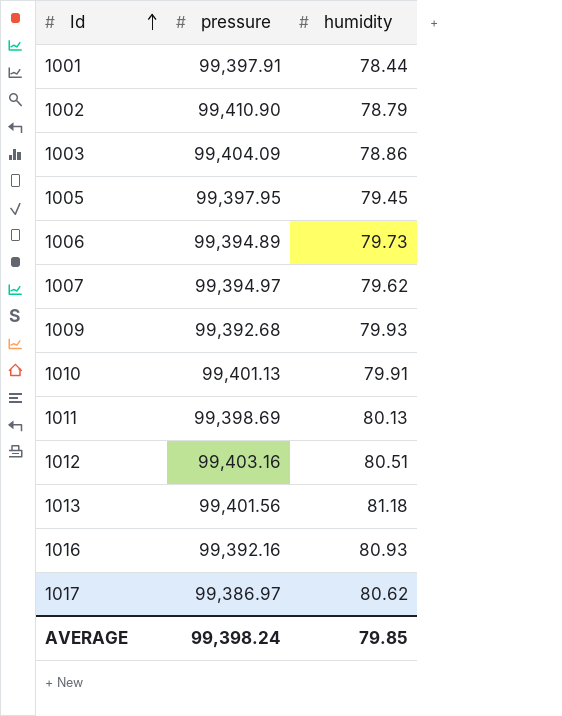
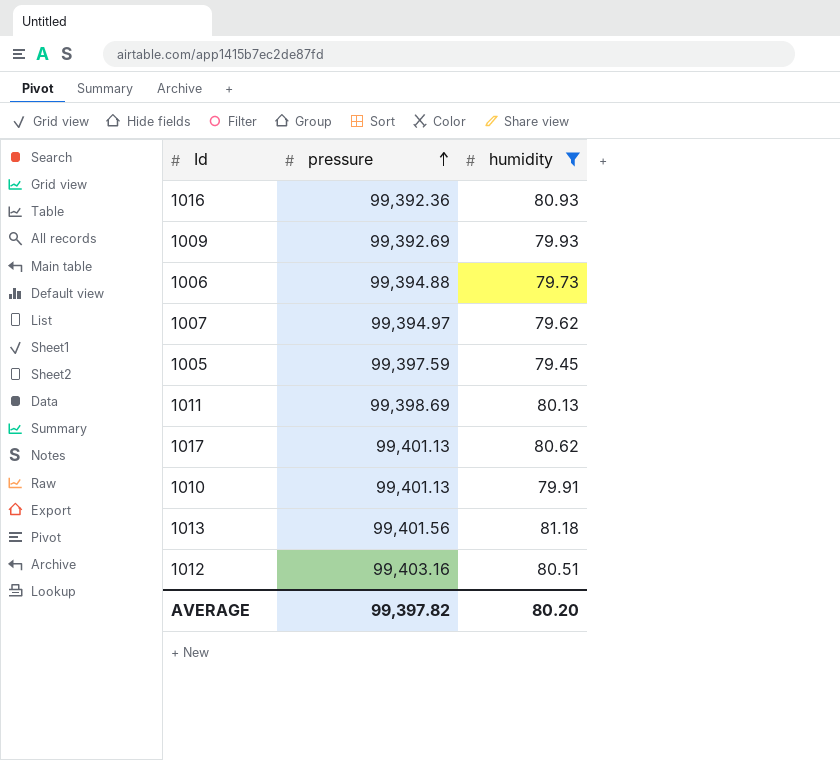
filter: none -> humidity >= 79.45
row order: Id ascending -> pressure ascending
1016 | pressure: 99,392.16 -> 99,392.36
1009 | pressure: 99,392.68 -> 99,392.69
1006 | pressure: 99,394.89 -> 99,394.88
1005 | pressure: 99,397.95 -> 99,397.59
1017 | pressure: 99,386.97 -> 99,401.13
AVERAGE | pressure: 99,398.24 -> 99,397.82
AVERAGE | humidity: 79.85 -> 80.20

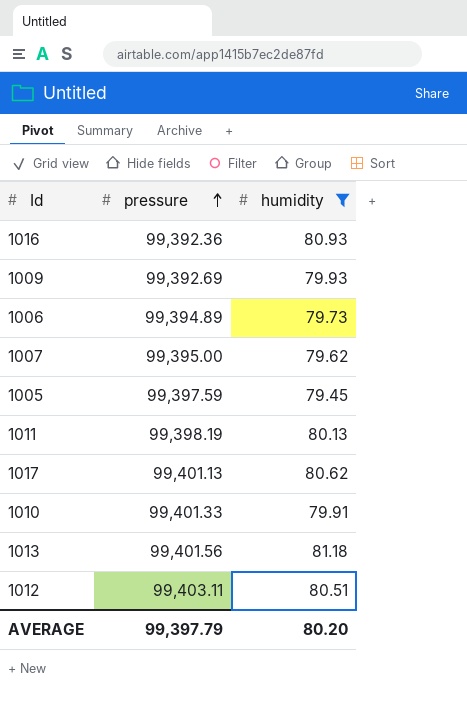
1006 | pressure: 99,394.88 -> 99,394.89
1007 | pressure: 99,394.97 -> 99,395.00
1011 | pressure: 99,398.69 -> 99,398.19
1010 | pressure: 99,401.13 -> 99,401.33
1012 | pressure: 99,403.16 -> 99,403.11
AVERAGE | pressure: 99,397.82 -> 99,397.79

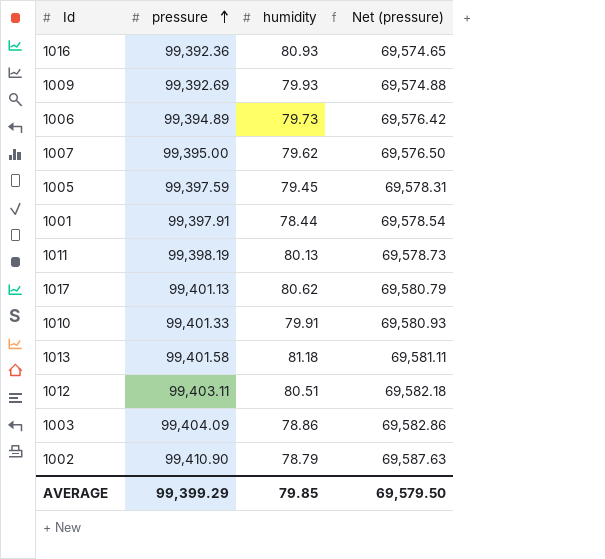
filter: humidity >= 79.45 -> none
column Net (pressure) | formula: none -> [pressure] * 0.7
1013 | pressure: 99,401.56 -> 99,401.58
AVERAGE | pressure: 99,397.79 -> 99,399.29
AVERAGE | humidity: 80.20 -> 79.85

